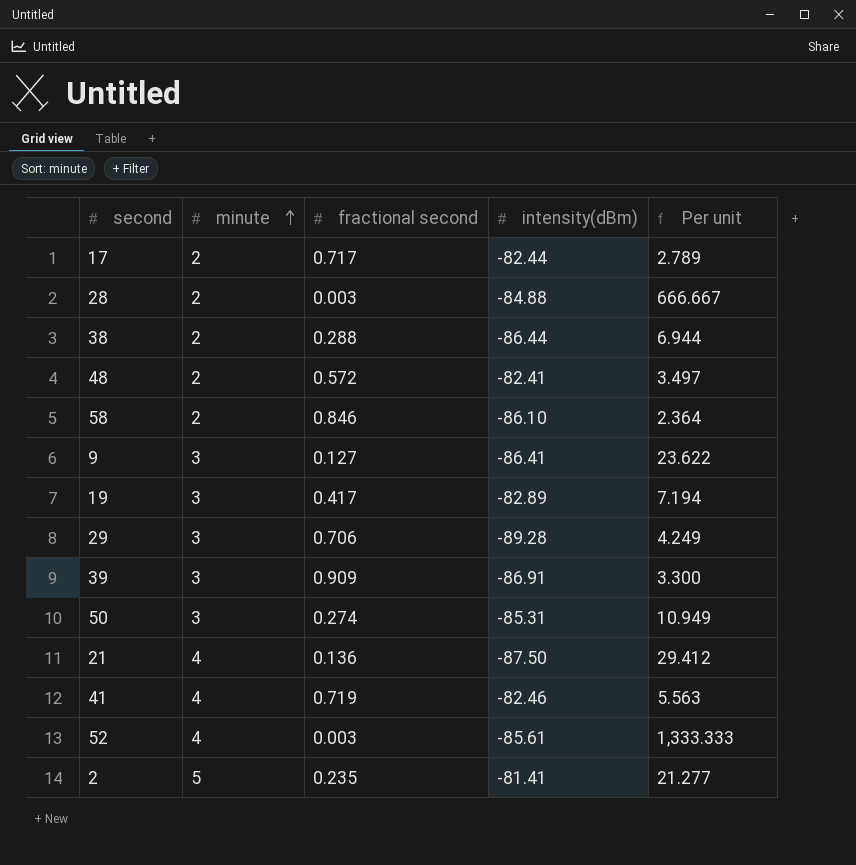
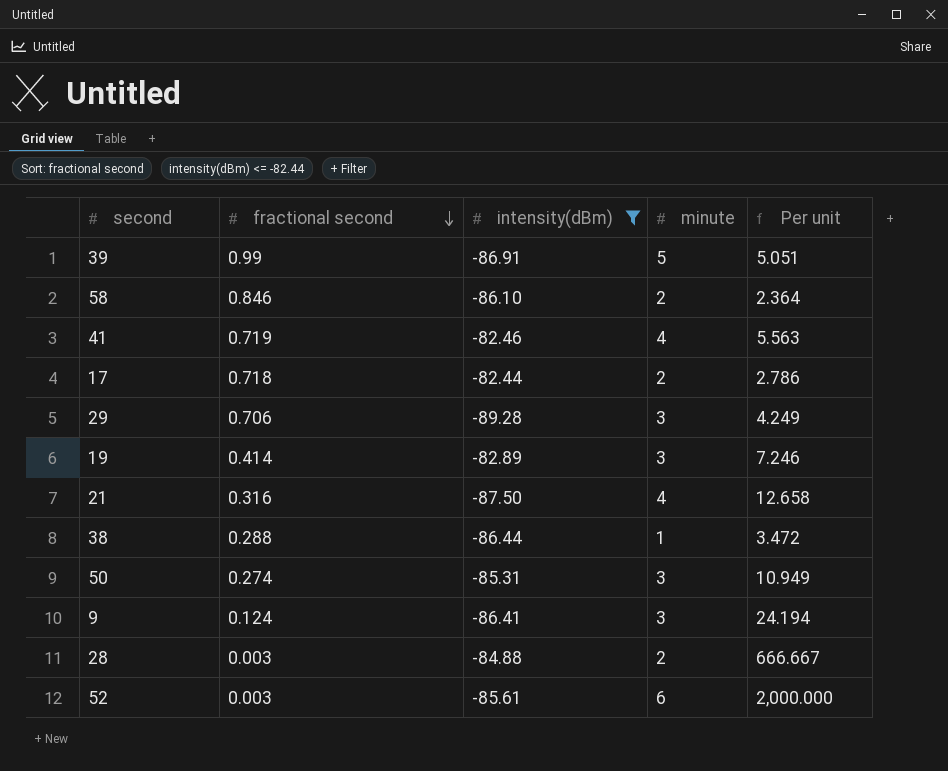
filter: none -> intensity(dBm) <= -82.44
row order: minute ascending -> fractional second descending
column minute | position: 2 -> 4
39 | fractional second: 0.909 -> 0.99
39 | minute: 3 -> 5
39 | Per unit: 3.300 -> 5.051
17 | fractional second: 0.717 -> 0.718
17 | Per unit: 2.789 -> 2.786
19 | fractional second: 0.417 -> 0.414
19 | Per unit: 7.194 -> 7.246
21 | fractional second: 0.136 -> 0.316
21 | Per unit: 29.412 -> 12.658
38 | minute: 2 -> 1
38 | Per unit: 6.944 -> 3.472
9 | fractional second: 0.127 -> 0.124
9 | Per unit: 23.622 -> 24.194
52 | minute: 4 -> 6
52 | Per unit: 1,333.333 -> 2,000.000

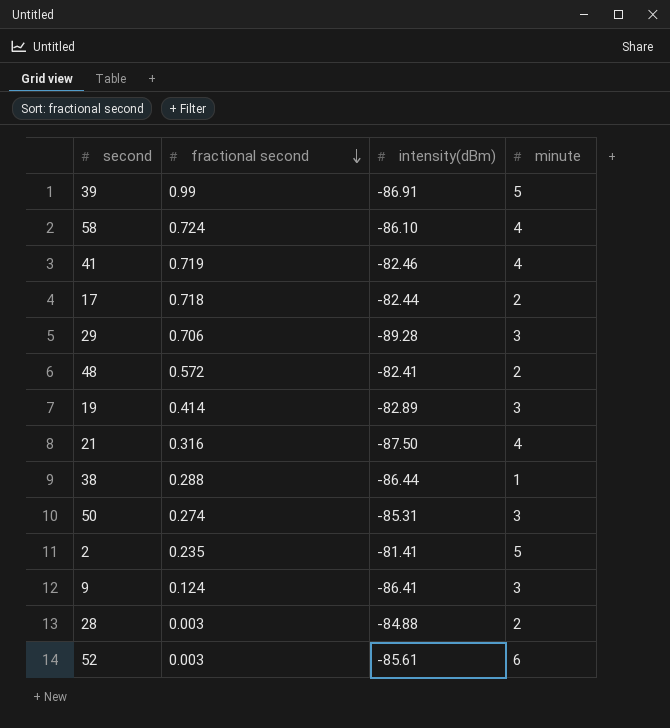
filter: intensity(dBm) <= -82.44 -> none
column Per unit | formula: [minute] / [fractional second] -> none
58 | fractional second: 0.846 -> 0.724
58 | minute: 2 -> 4

